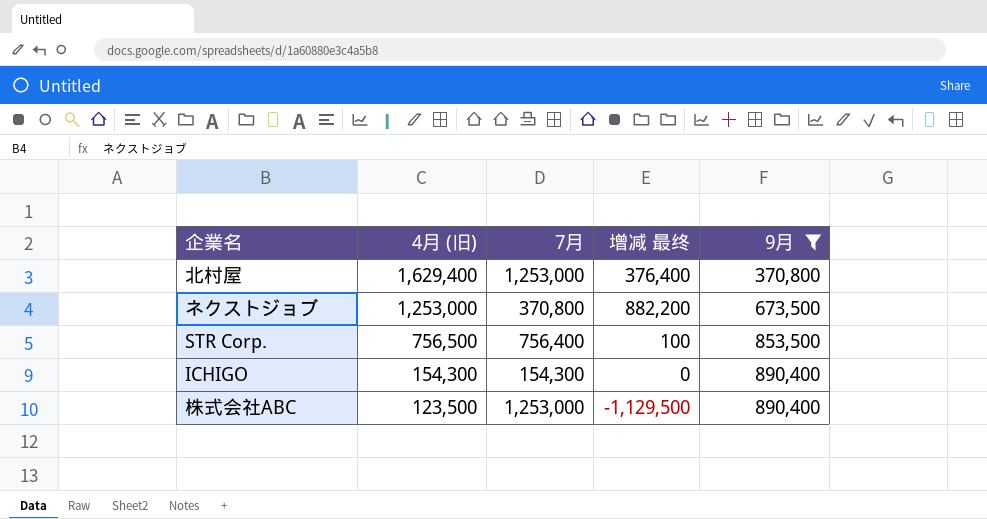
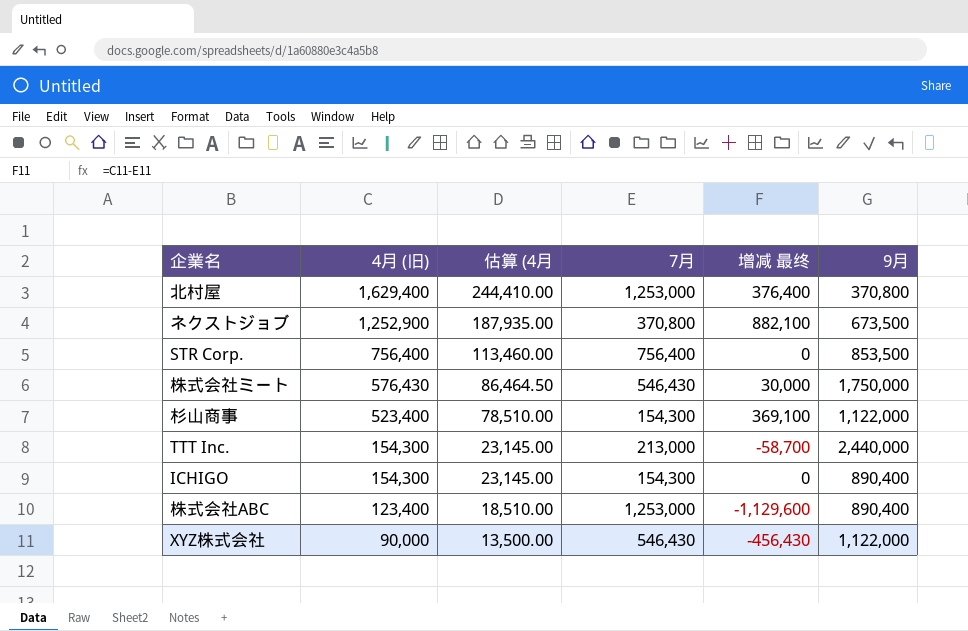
filter: 9月 <= 890,400 -> none
column 估算 (4月 | formula: none -> [4月 (旧)] * 0.15
ネクストジョブ | 4月 (旧): 1,253,000 -> 1,252,900
ネクストジョブ | 增减 最终: 882,200 -> 882,100
STR Corp. | 4月 (旧): 756,500 -> 756,400
STR Corp. | 增减 最终: 100 -> 0
株式会社ABC | 4月 (旧): 123,500 -> 123,400
株式会社ABC | 增减 最终: -1,129,500 -> -1,129,600

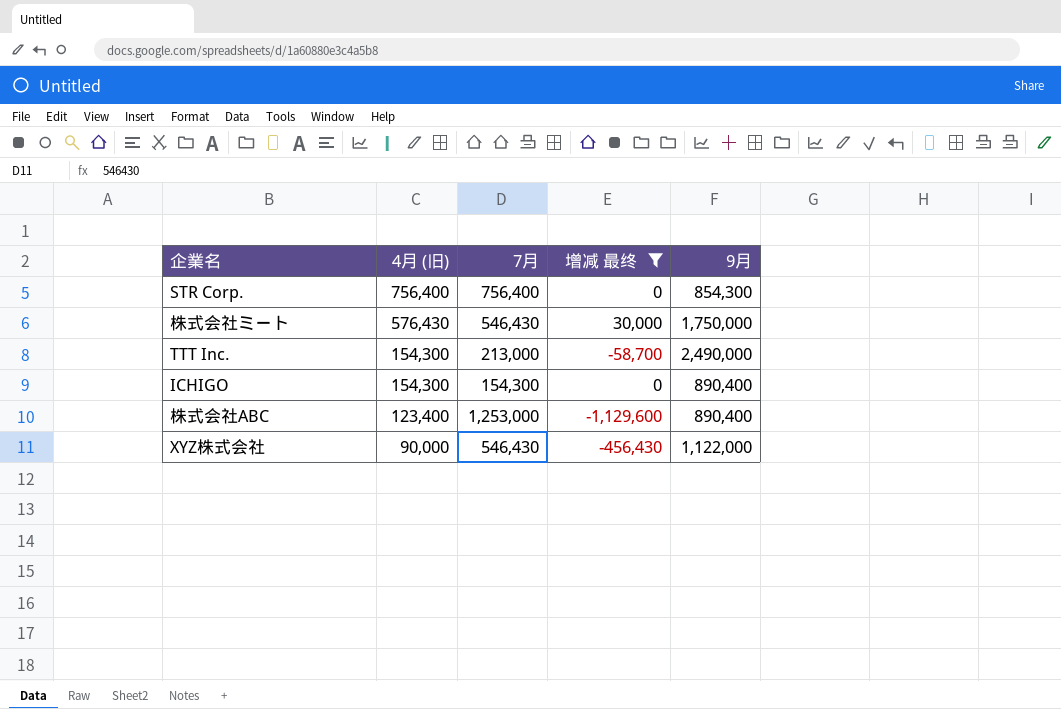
filter: none -> 增减 最终 <= 30,000
column 估算 (4月 | formula: [4月 (旧)] * 0.15 -> none
STR Corp. | 9月: 853,500 -> 854,300
TTT Inc. | 9月: 2,440,000 -> 2,490,000

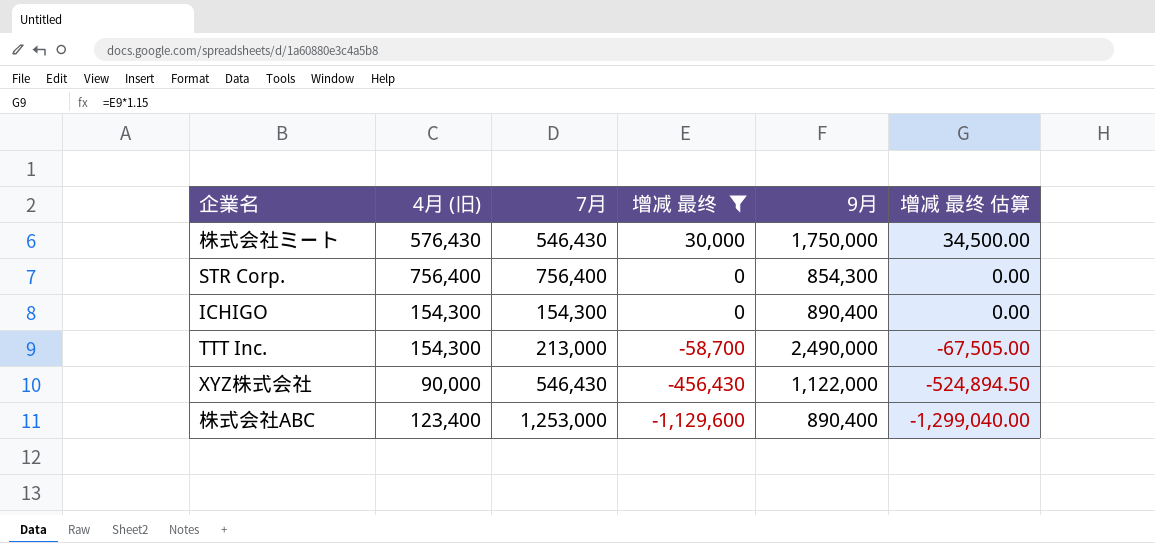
row order: 4月 (旧) descending -> 增减 最终 descending
column 增减 最终 估算 | formula: none -> [增减 最终] * 1.15

